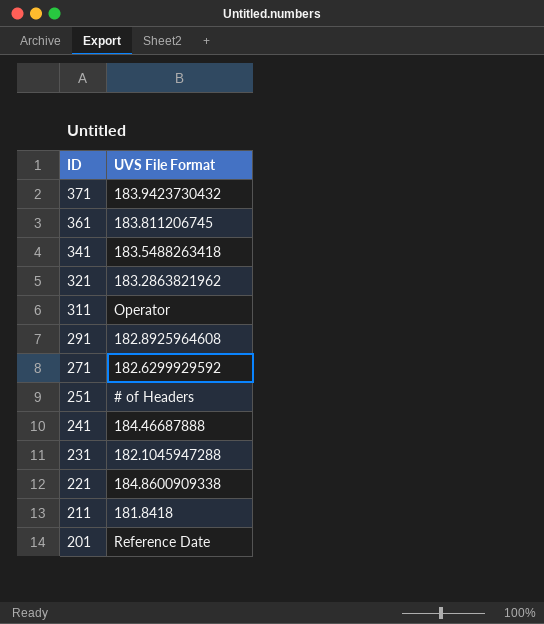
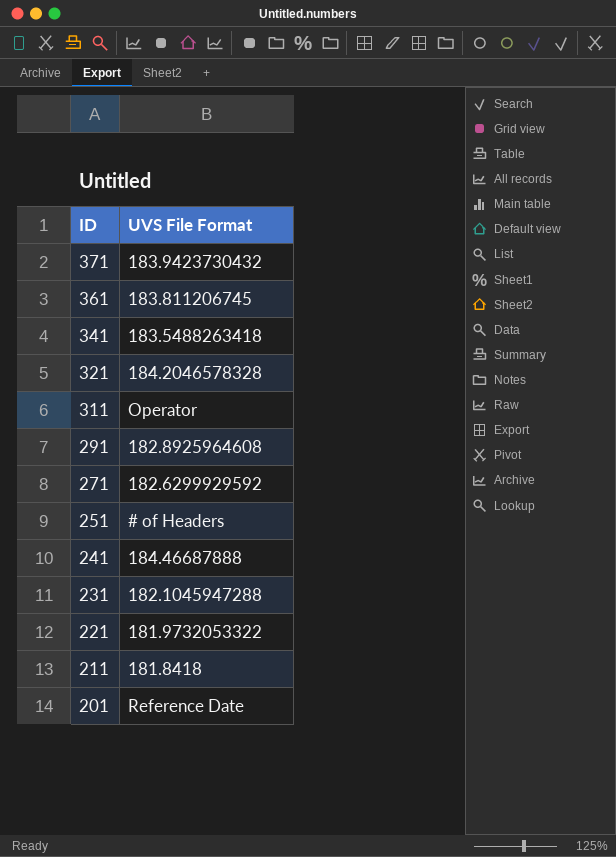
321 | UVS File Format: 183.2863821962 -> 184.2046578328
221 | UVS File Format: 184.8600909338 -> 181.9732053322

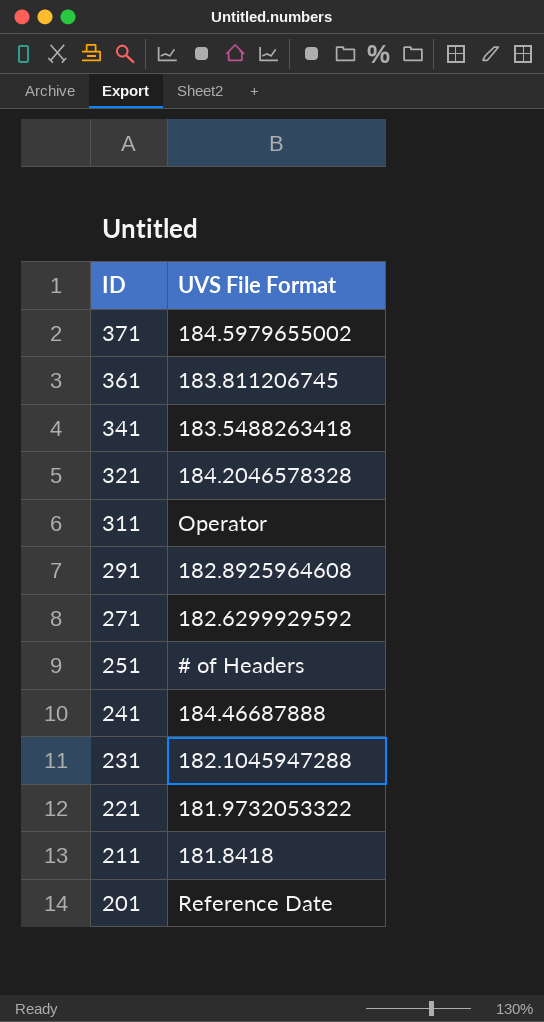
371 | UVS File Format: 183.9423730432 -> 184.5979655002

